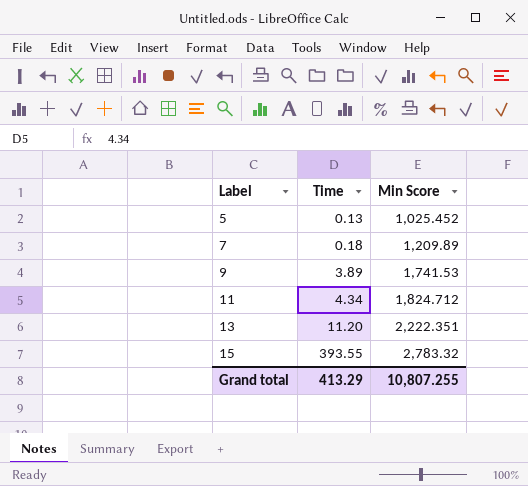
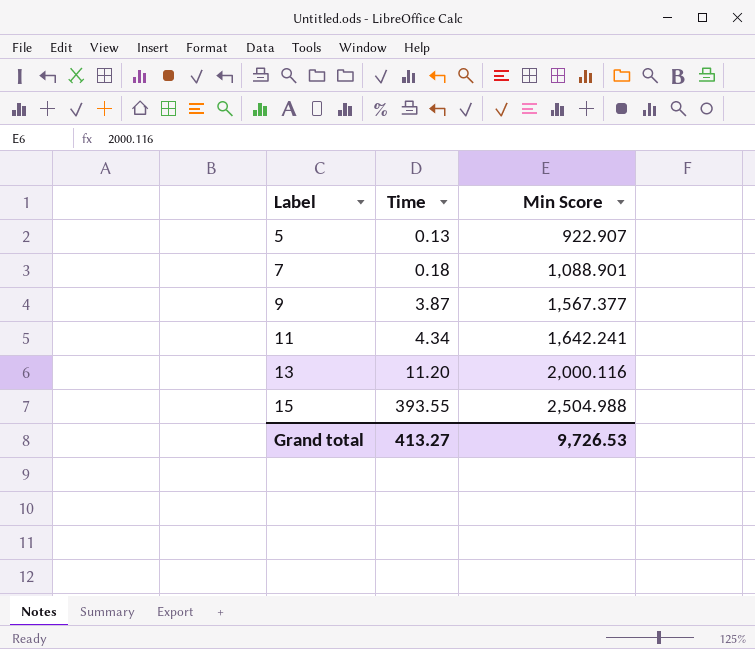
5 | Min Score: 1,025.452 -> 922.907
7 | Min Score: 1,209.89 -> 1,088.901
9 | Time: 3.89 -> 3.87
9 | Min Score: 1,741.53 -> 1,567.377
11 | Min Score: 1,824.712 -> 1,642.241
13 | Min Score: 2,222.351 -> 2,000.116
15 | Min Score: 2,783.32 -> 2,504.988
Grand total | Time: 413.29 -> 413.27
Grand total | Min Score: 10,807.255 -> 9,726.53

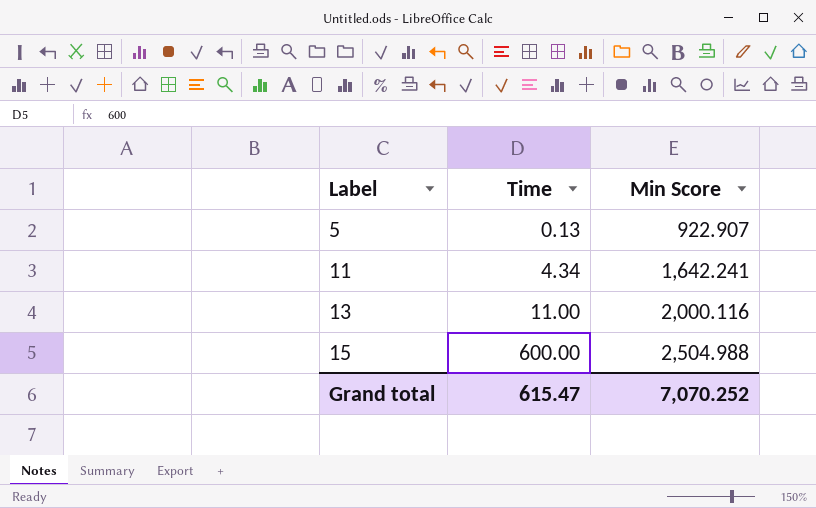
row 7: 0.18 | 1,088.901 -> none
row 9: 3.87 | 1,567.377 -> none
13 | Time: 11.20 -> 11.00
15 | Time: 393.55 -> 600.00
Grand total | Time: 413.27 -> 615.47
Grand total | Min Score: 9,726.53 -> 7,070.252

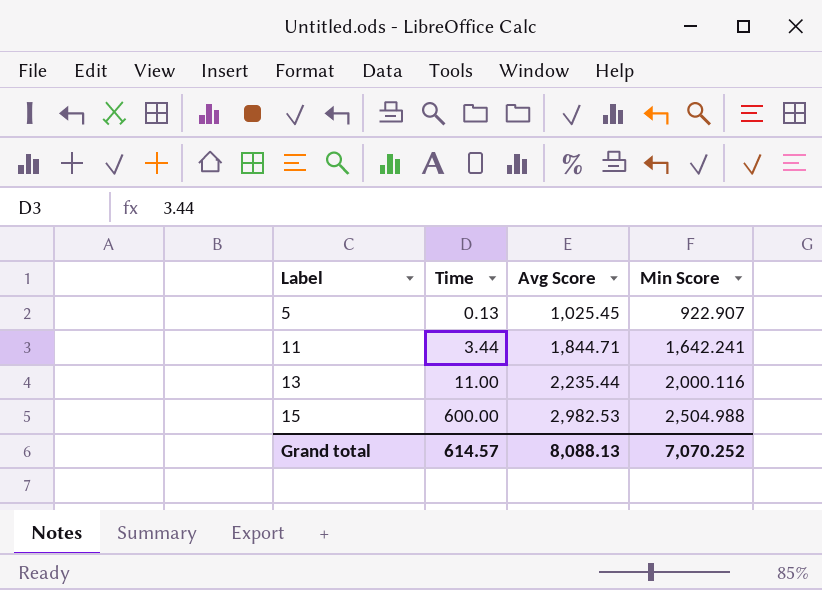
column Avg Score | position: none -> 3
11 | Time: 4.34 -> 3.44
Grand total | Time: 615.47 -> 614.57

